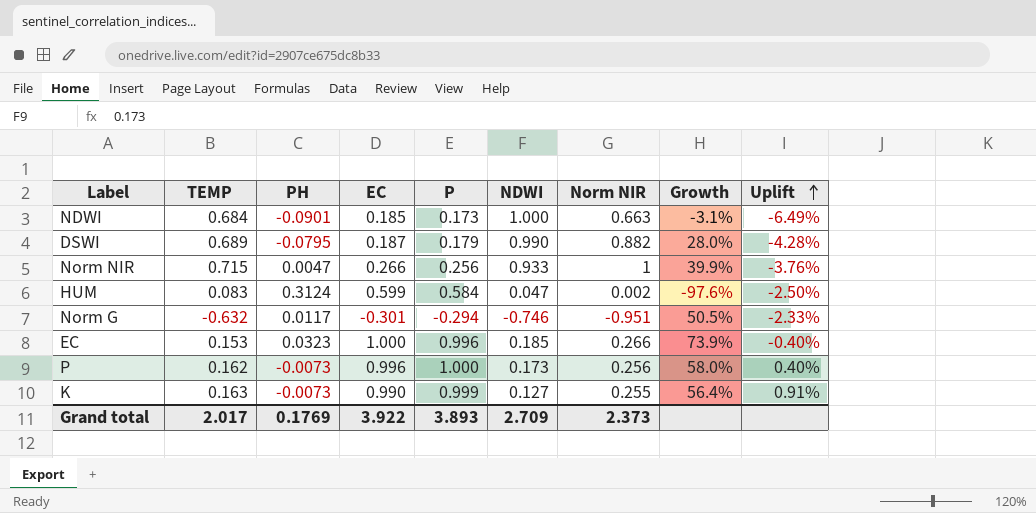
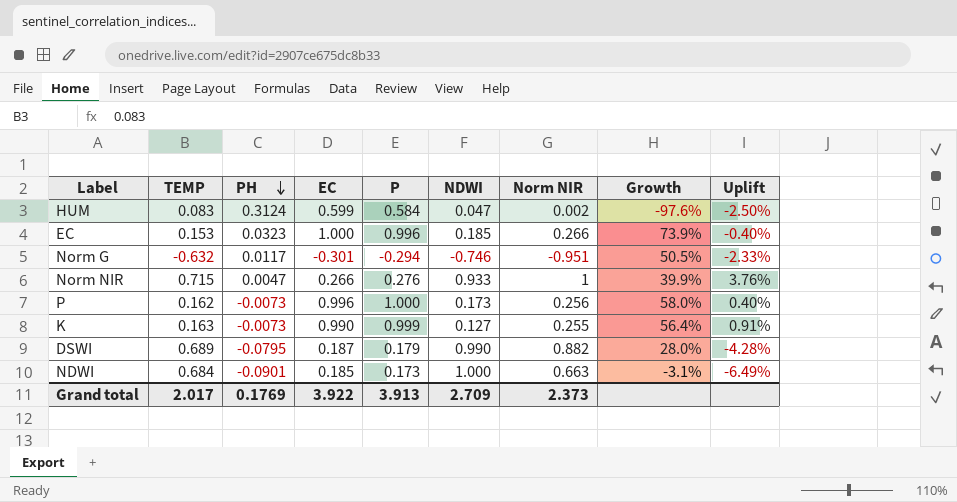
row order: Uplift ascending -> PH descending
Norm NIR | P: 0.256 -> 0.276
Norm NIR | Uplift: -3.76% -> 3.76%
Grand total | P: 3.893 -> 3.913

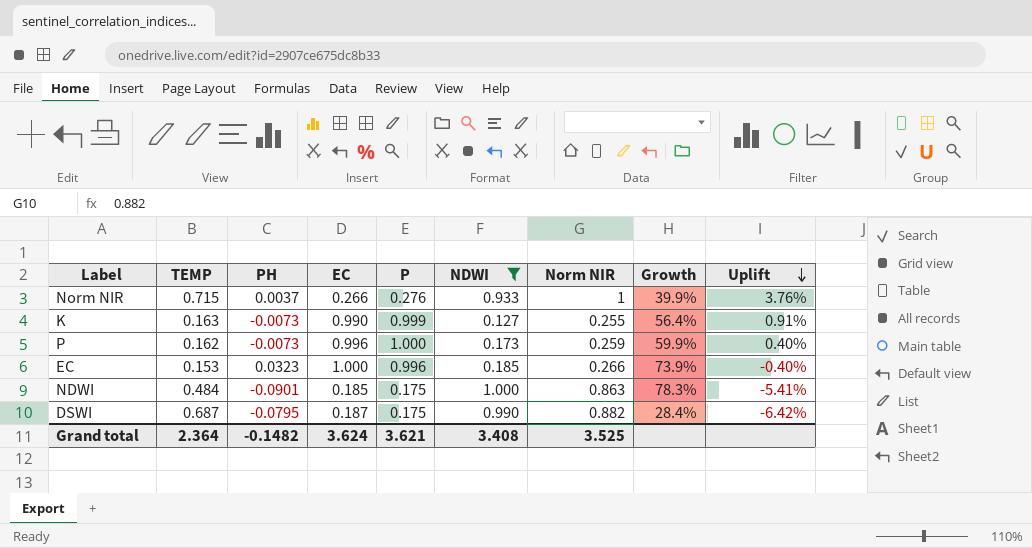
filter: none -> NDWI >= 0.127
row order: PH descending -> Uplift descending
Norm NIR | PH: 0.0047 -> 0.0037
P | Norm NIR: 0.256 -> 0.259
P | Growth: 58.0% -> 59.9%
NDWI | TEMP: 0.684 -> 0.484
NDWI | P: 0.173 -> 0.175
NDWI | Norm NIR: 0.663 -> 0.863
NDWI | Growth: -3.1% -> 78.3%
NDWI | Uplift: -6.49% -> -5.41%
DSWI | TEMP: 0.689 -> 0.687
DSWI | P: 0.179 -> 0.175
DSWI | Growth: 28.0% -> 28.4%
DSWI | Uplift: -4.28% -> -6.42%
Grand total | TEMP: 2.017 -> 2.364
Grand total | PH: 0.1769 -> -0.1482
Grand total | EC: 3.922 -> 3.624
Grand total | P: 3.913 -> 3.621
Grand total | NDWI: 2.709 -> 3.408
Grand total | Norm NIR: 2.373 -> 3.525

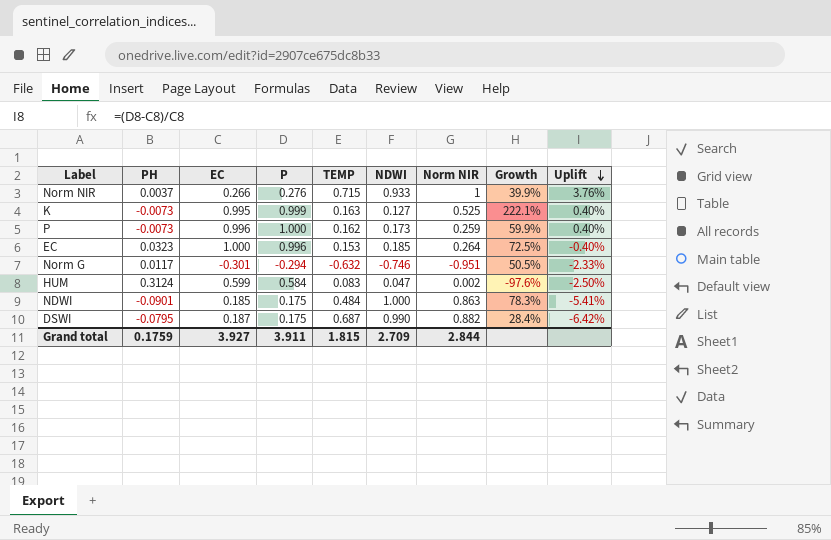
filter: NDWI >= 0.127 -> none
column TEMP | position: 2 -> 5
K | EC: 0.990 -> 0.995
K | Norm NIR: 0.255 -> 0.525
K | Growth: 56.4% -> 222.1%
K | Uplift: 0.91% -> 0.40%
EC | Norm NIR: 0.266 -> 0.264
EC | Growth: 73.9% -> 72.5%
Grand total | PH: -0.1482 -> 0.1759
Grand total | EC: 3.624 -> 3.927
Grand total | P: 3.621 -> 3.911
Grand total | TEMP: 2.364 -> 1.815
Grand total | NDWI: 3.408 -> 2.709
Grand total | Norm NIR: 3.525 -> 2.844

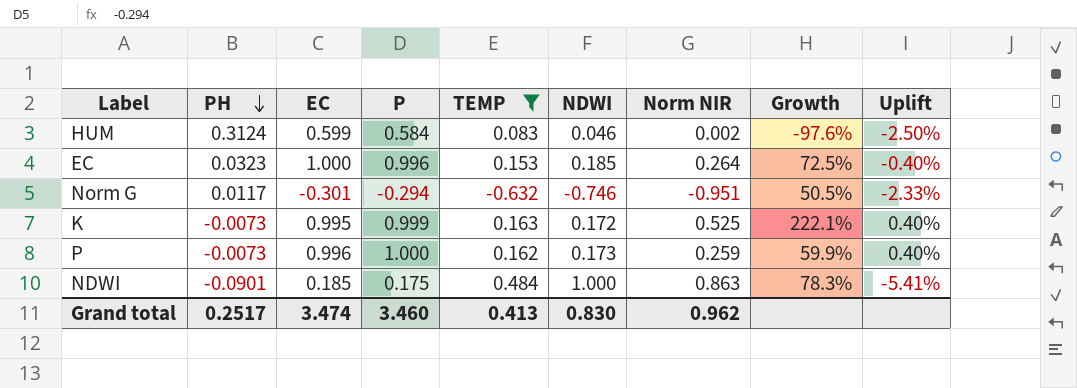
filter: none -> TEMP <= 0.484
row order: Uplift descending -> PH descending
HUM | NDWI: 0.047 -> 0.046
K | NDWI: 0.127 -> 0.172
Grand total | PH: 0.1759 -> 0.2517
Grand total | EC: 3.927 -> 3.474
Grand total | P: 3.911 -> 3.460
Grand total | TEMP: 1.815 -> 0.413
Grand total | NDWI: 2.709 -> 0.830
Grand total | Norm NIR: 2.844 -> 0.962

